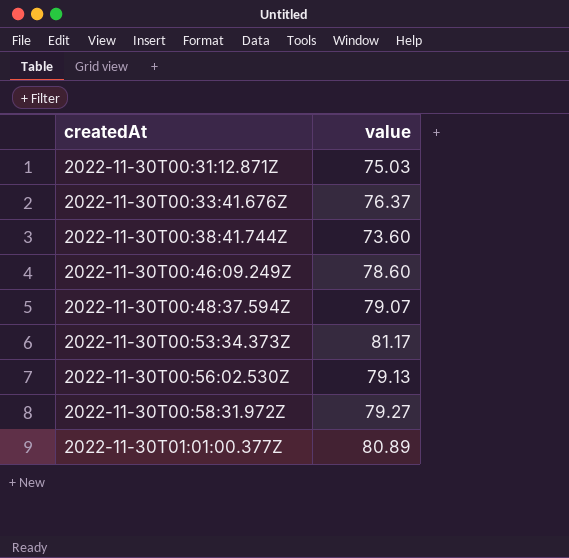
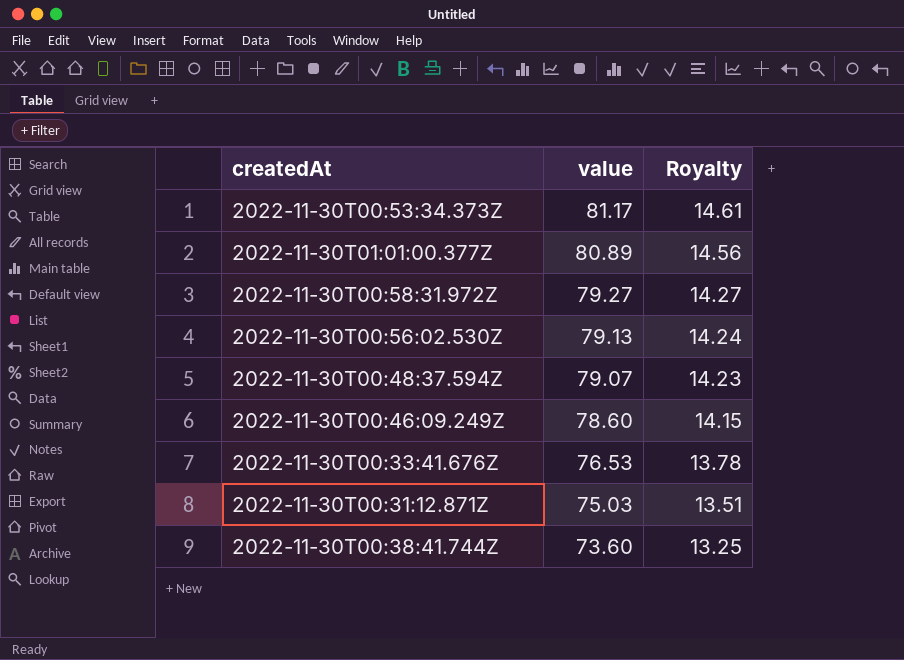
row order: createdAt ascending -> value descending
column Royalty | formula: none -> [value] * 0.18
2022-11-30T00:33:41.676Z | value: 76.37 -> 76.53

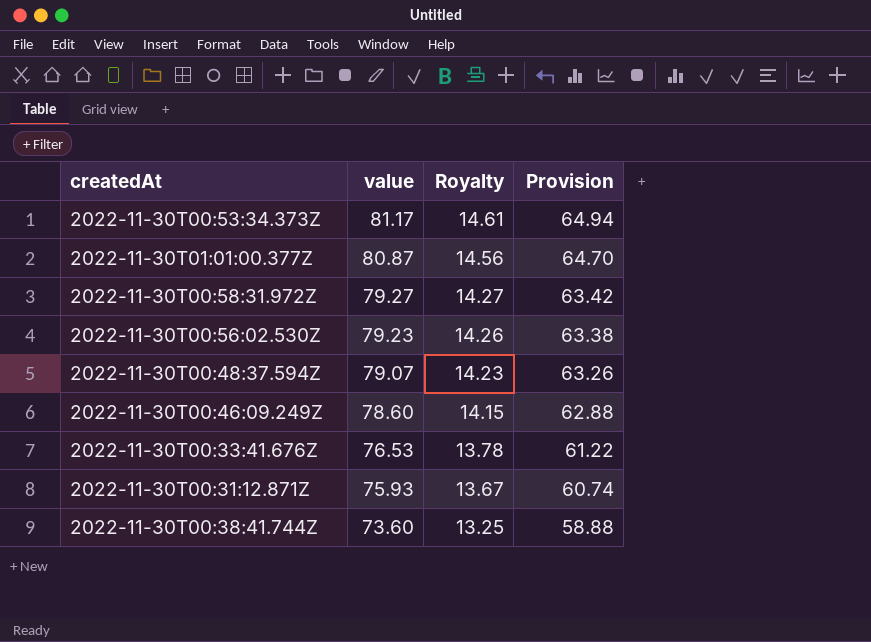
column Provision | formula: none -> [value] * 0.8
2022-11-30T01:01:00.377Z | value: 80.89 -> 80.87
2022-11-30T00:56:02.530Z | value: 79.13 -> 79.23
2022-11-30T00:56:02.530Z | Royalty: 14.24 -> 14.26
2022-11-30T00:31:12.871Z | value: 75.03 -> 75.93
2022-11-30T00:31:12.871Z | Royalty: 13.51 -> 13.67

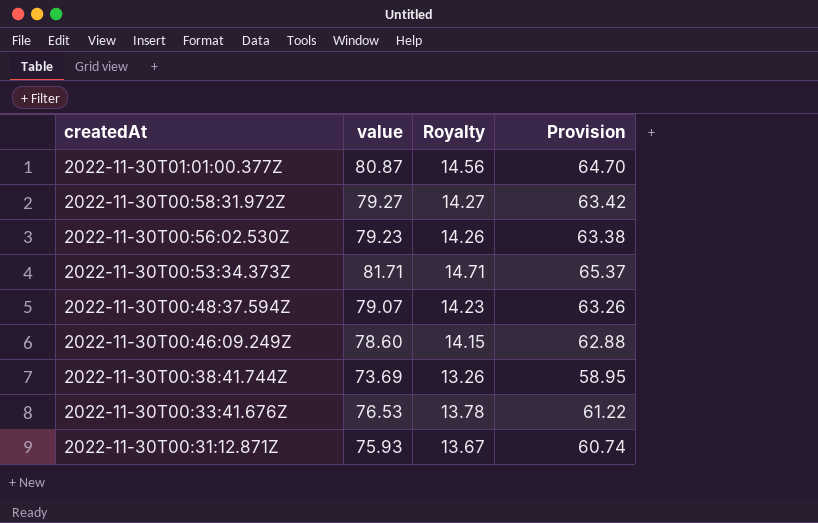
row order: value descending -> createdAt descending
2022-11-30T00:53:34.373Z | value: 81.17 -> 81.71
2022-11-30T00:53:34.373Z | Royalty: 14.61 -> 14.71
2022-11-30T00:53:34.373Z | Provision: 64.94 -> 65.37
2022-11-30T00:38:41.744Z | value: 73.60 -> 73.69
2022-11-30T00:38:41.744Z | Royalty: 13.25 -> 13.26
2022-11-30T00:38:41.744Z | Provision: 58.88 -> 58.95

